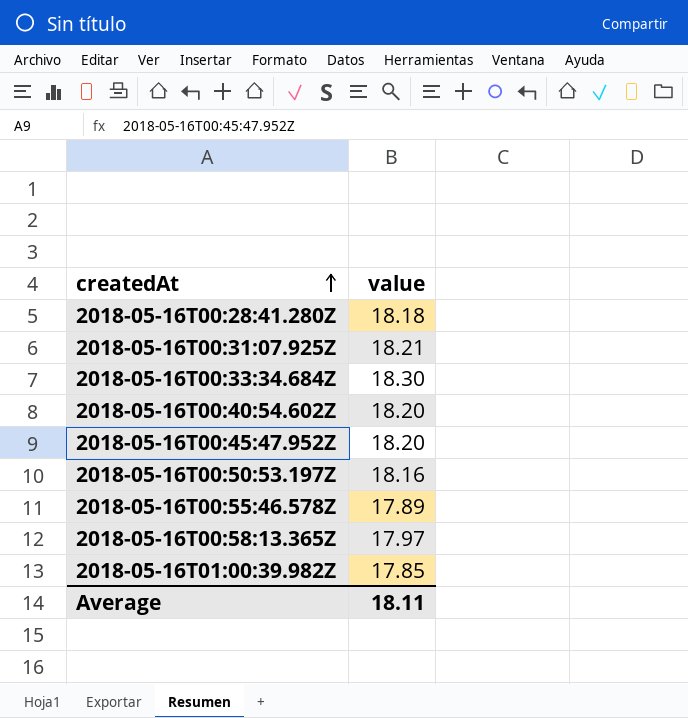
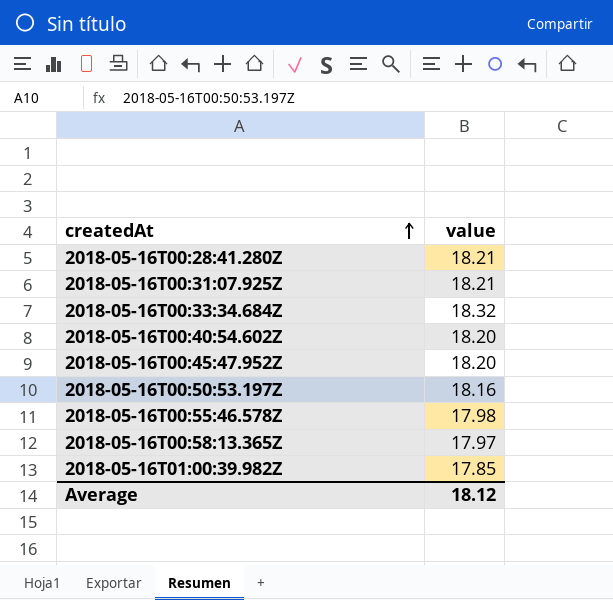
2018-05-16T00:28:41.280Z | value: 18.18 -> 18.21
2018-05-16T00:33:34.684Z | value: 18.30 -> 18.32
2018-05-16T00:55:46.578Z | value: 17.89 -> 17.98
Average | value: 18.11 -> 18.12

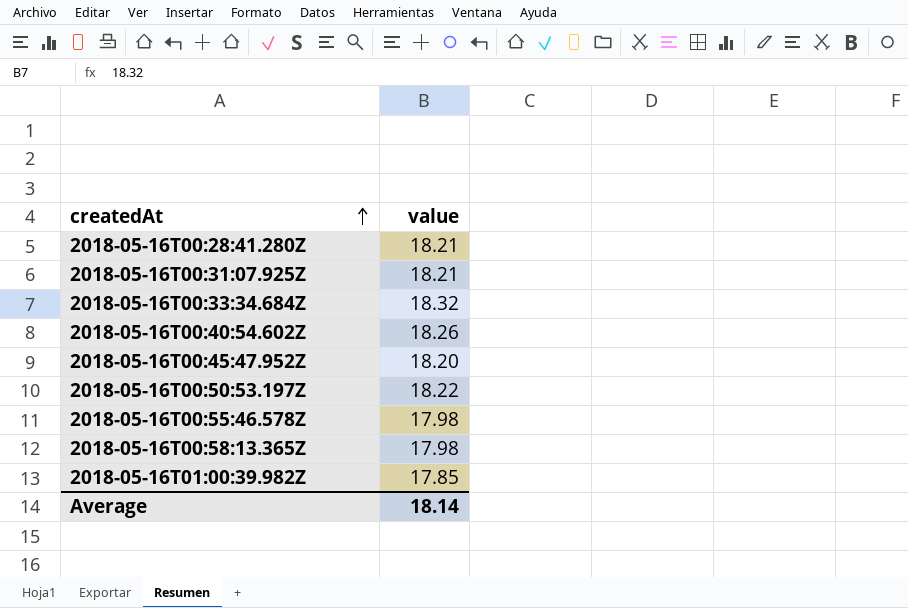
2018-05-16T00:40:54.602Z | value: 18.20 -> 18.26
2018-05-16T00:50:53.197Z | value: 18.16 -> 18.22
2018-05-16T00:58:13.365Z | value: 17.97 -> 17.98
Average | value: 18.12 -> 18.14

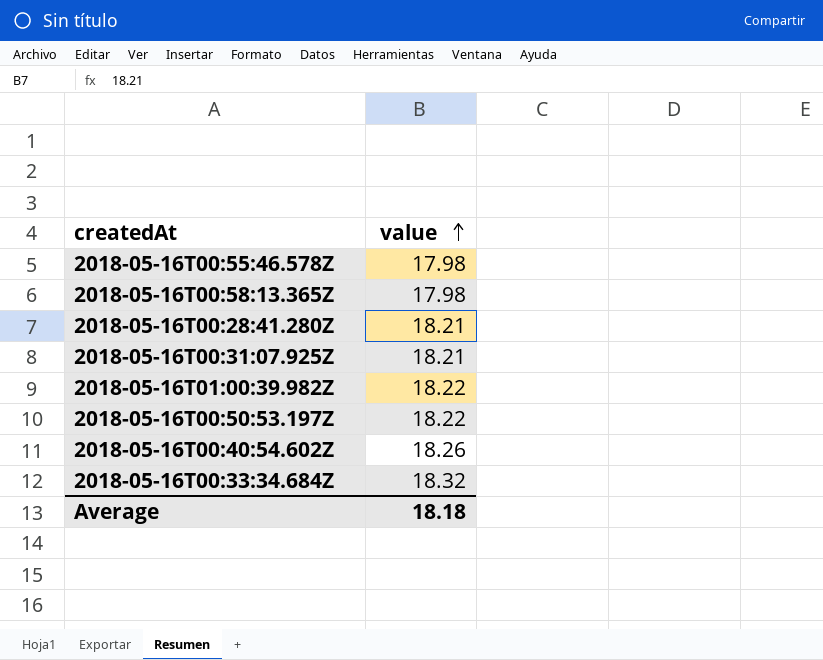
row order: createdAt ascending -> value ascending
row 2018-05-16T00:45:47.952Z: 18.20 -> none
2018-05-16T01:00:39.982Z | value: 17.85 -> 18.22
Average | value: 18.14 -> 18.18

